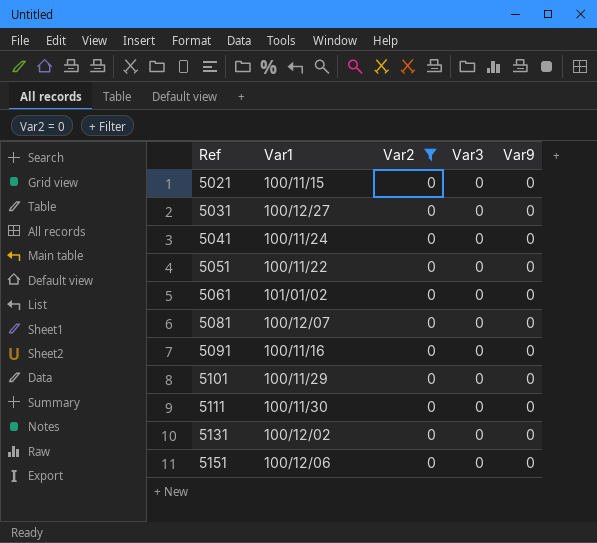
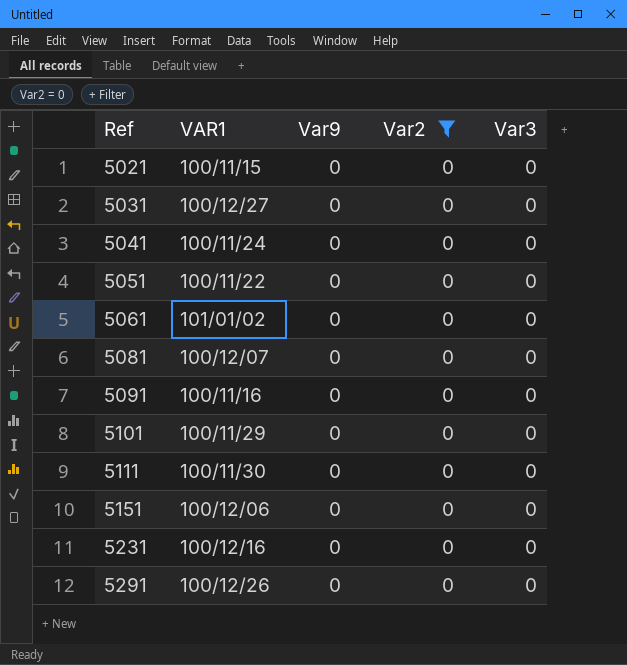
column name: Var1 -> VAR1
column Var9 | position: 5 -> 3
row 5131: 100/12/02 | 0 | 0 | 0 -> none
row 5231: none -> 100/12/16 | 0 | 0 | 0
row 5291: none -> 100/12/26 | 0 | 0 | 0

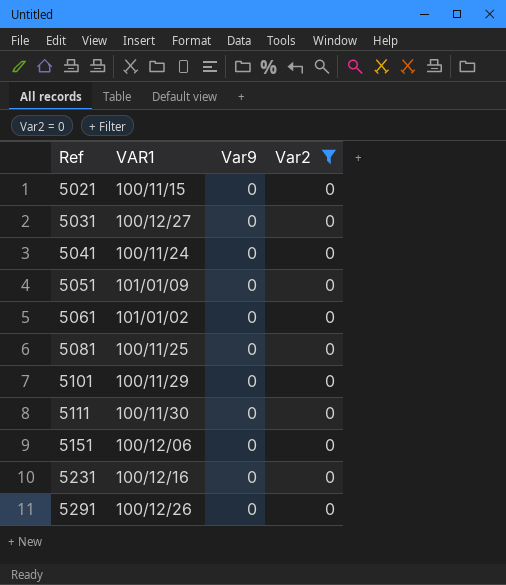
column Var3 | position: 5 -> none
row 5091: 100/11/16 | 0 | 0 | 0 -> none
5051 | VAR1: 100/11/22 -> 101/01/09
5081 | VAR1: 100/12/07 -> 100/11/25

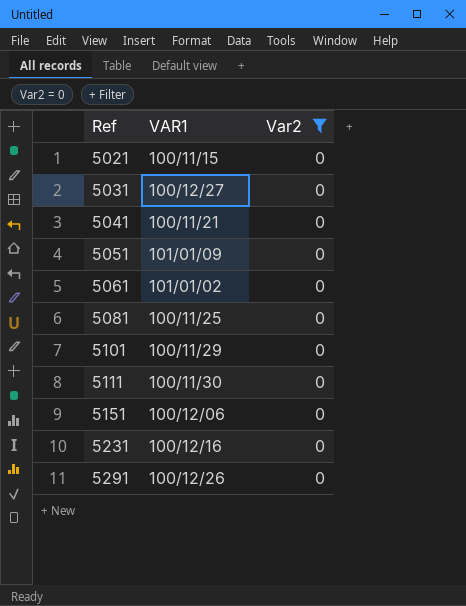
column Var9 | position: 3 -> none
5041 | VAR1: 100/11/24 -> 100/11/21

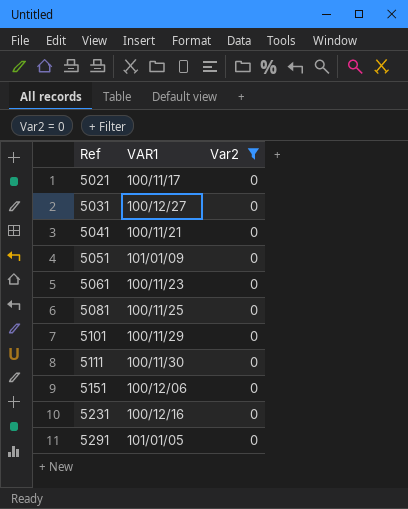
5021 | VAR1: 100/11/15 -> 100/11/17
5061 | VAR1: 101/01/02 -> 100/11/23
5291 | VAR1: 100/12/26 -> 101/01/05

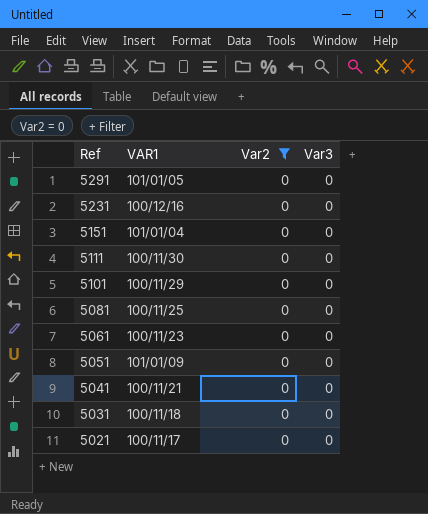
row order: Ref ascending -> Ref descending
column Var3 | position: none -> 4
5151 | VAR1: 100/12/06 -> 101/01/04
5031 | VAR1: 100/12/27 -> 100/11/18

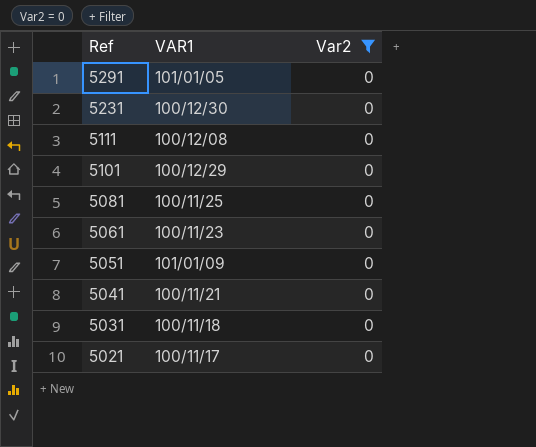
column Var3 | position: 4 -> none
row 5151: 101/01/04 | 0 | 0 -> none
5231 | VAR1: 100/12/16 -> 100/12/30
5111 | VAR1: 100/11/30 -> 100/12/08
5101 | VAR1: 100/11/29 -> 100/12/29

